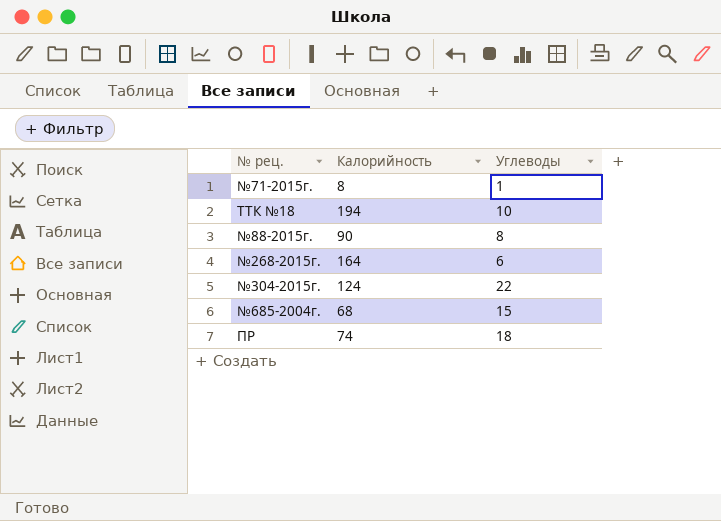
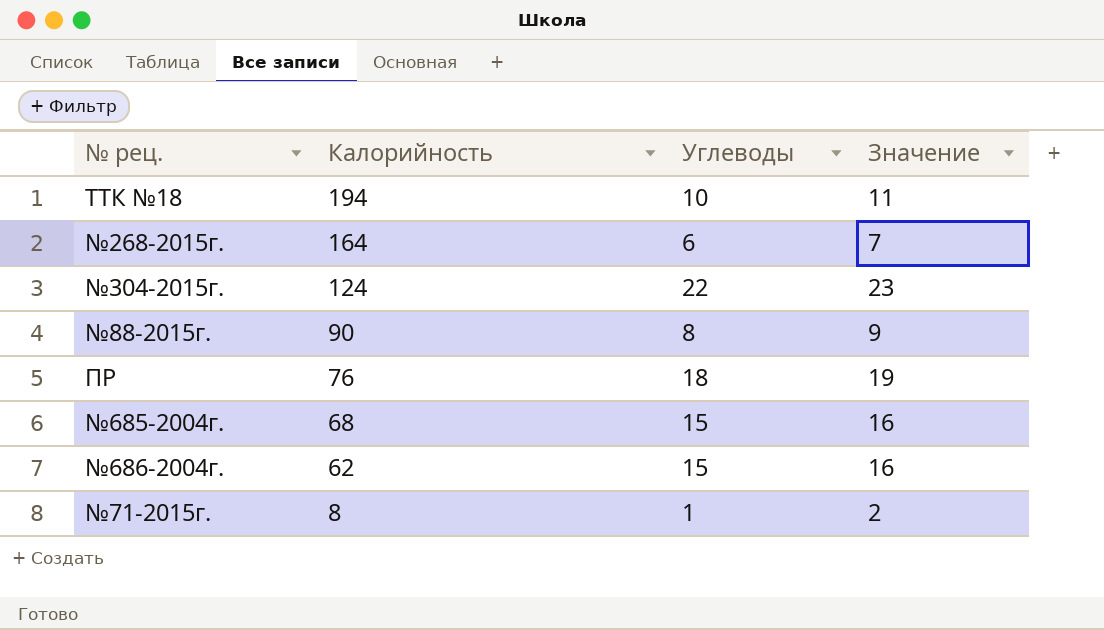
row order: none -> Калорийность descending
column Значение | formula: none -> [Углеводы] + 1
ПР | Калорийность: 74 -> 76
row №686-2004г.: none -> 62 | 15 | 16

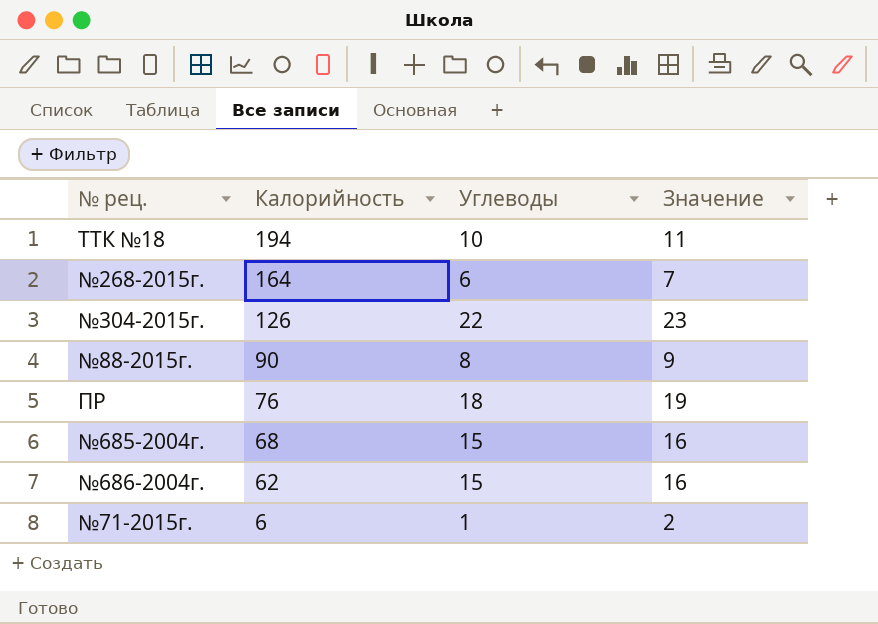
№304-2015г. | Калорийность: 124 -> 126
№71-2015г. | Калорийность: 8 -> 6

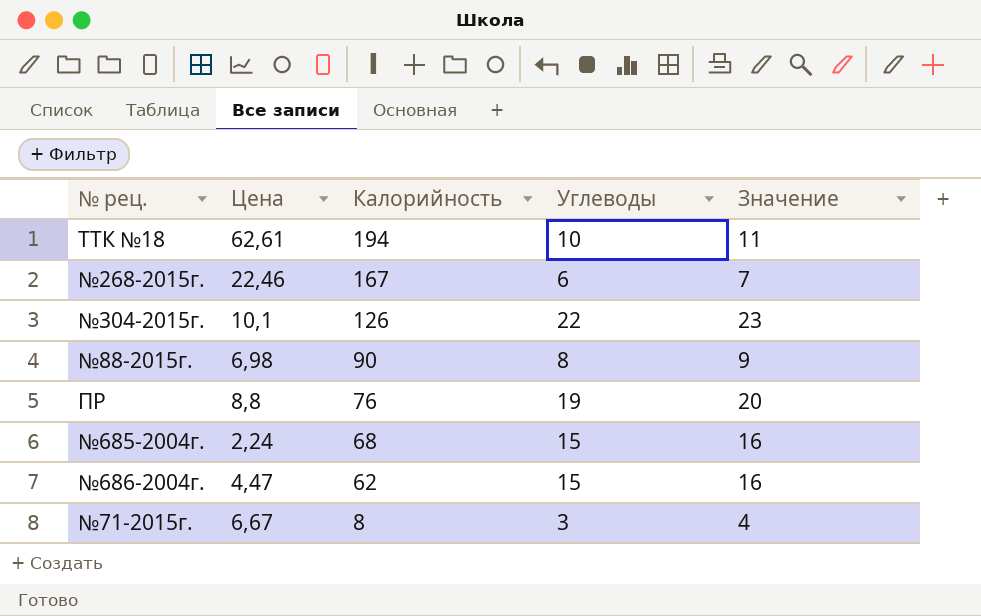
column Цена | position: none -> 2
№268-2015г. | Калорийность: 164 -> 167
ПР | Углеводы: 18 -> 19
ПР | Значение: 19 -> 20
№71-2015г. | Калорийность: 6 -> 8
№71-2015г. | Углеводы: 1 -> 3
№71-2015г. | Значение: 2 -> 4

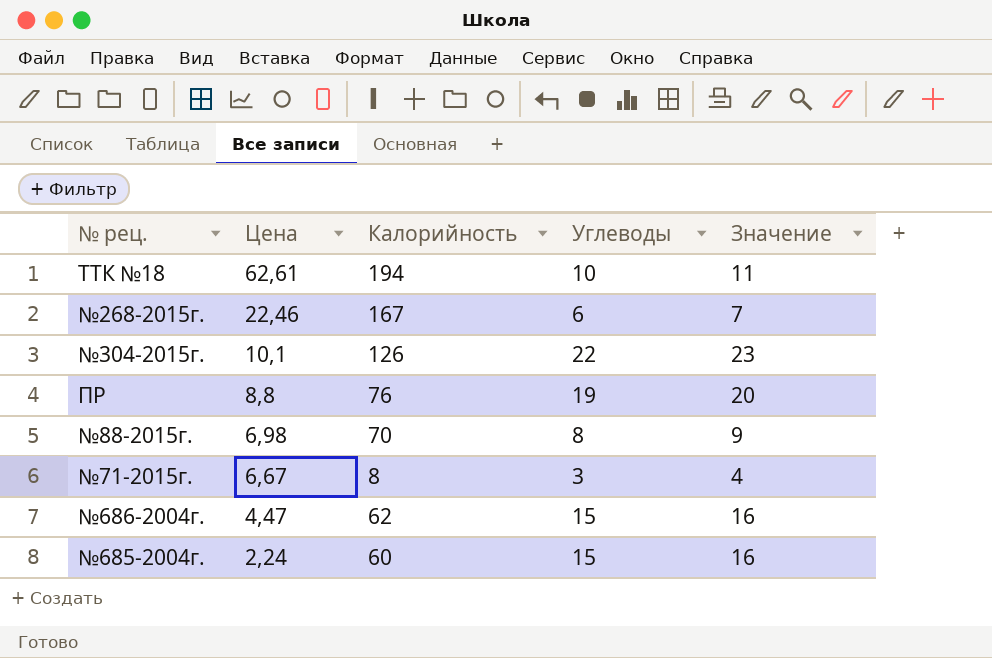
row order: Калорийность descending -> Цена descending
№88-2015г. | Калорийность: 90 -> 70
№685-2004г. | Калорийность: 68 -> 60

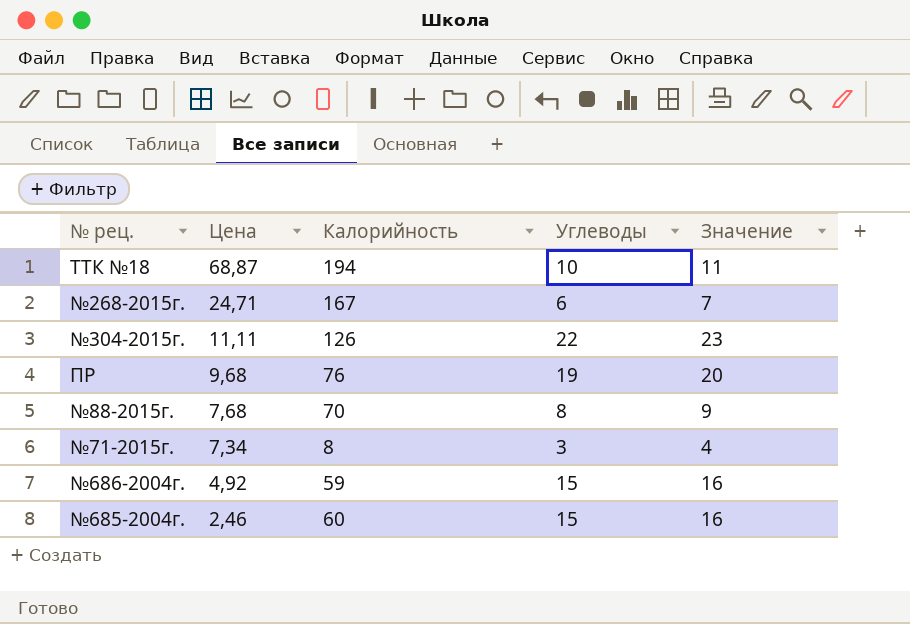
ТТК №18 | Цена: 62,61 -> 68,87
№268-2015г. | Цена: 22,46 -> 24,71
№304-2015г. | Цена: 10,1 -> 11,11
ПР | Цена: 8,8 -> 9,68
№88-2015г. | Цена: 6,98 -> 7,68
№71-2015г. | Цена: 6,67 -> 7,34
№686-2004г. | Цена: 4,47 -> 4,92
№686-2004г. | Калорийность: 62 -> 59
№685-2004г. | Цена: 2,24 -> 2,46

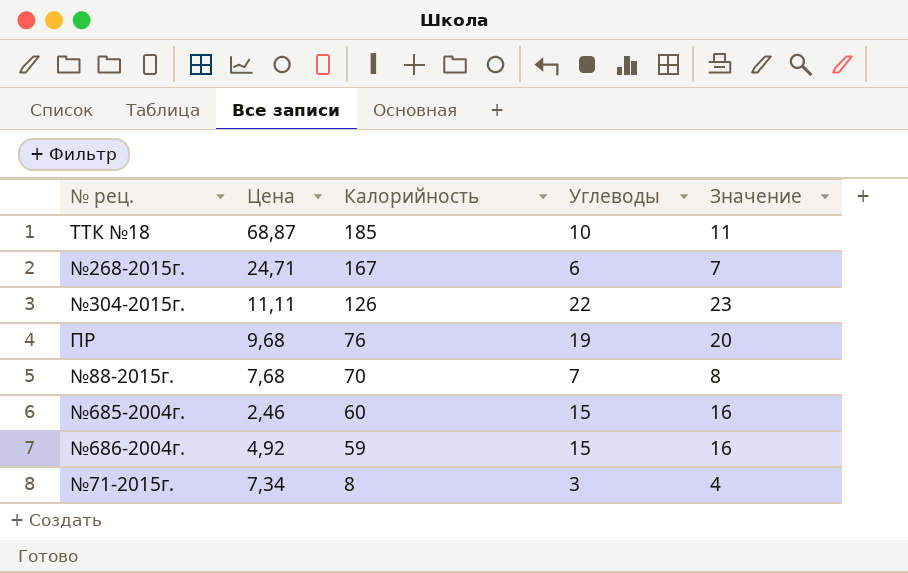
row order: Цена descending -> Калорийность descending
ТТК №18 | Калорийность: 194 -> 185
№88-2015г. | Углеводы: 8 -> 7
№88-2015г. | Значение: 9 -> 8

